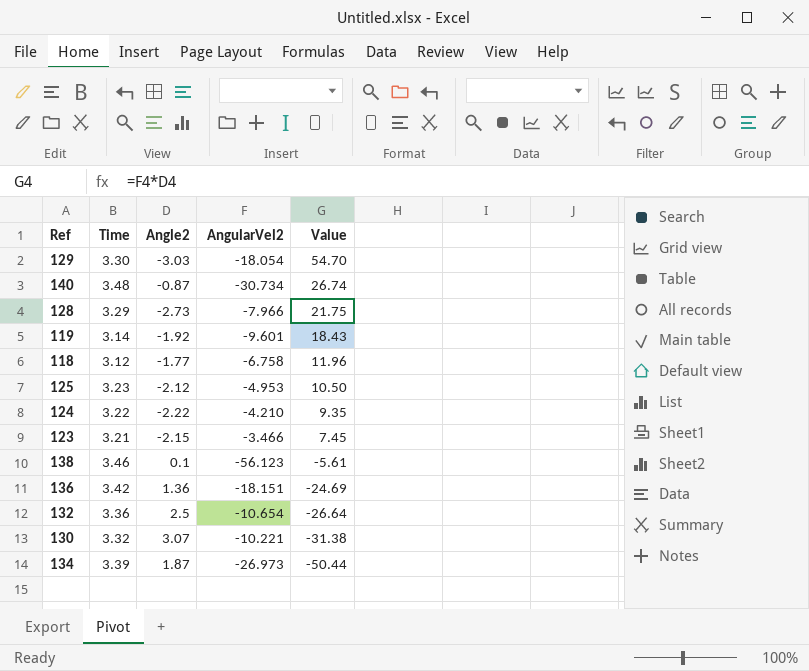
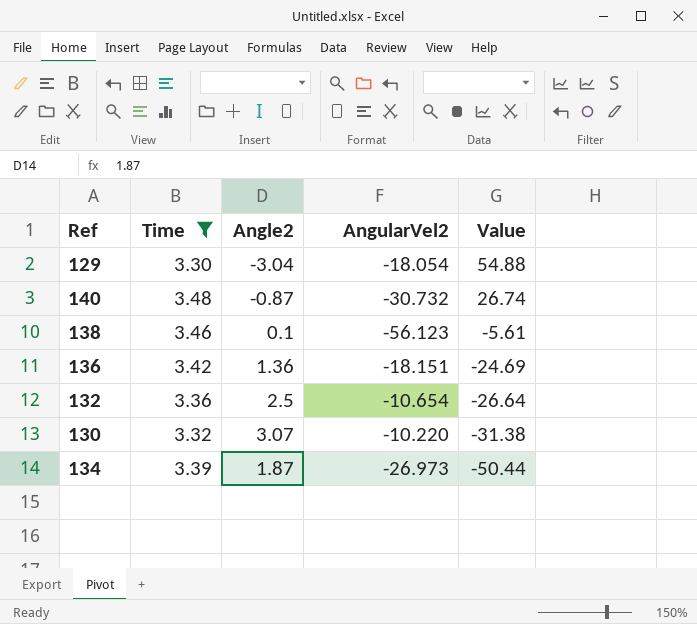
filter: none -> Time >= 3.30
129 | Angle2: -3.03 -> -3.04
129 | Value: 54.70 -> 54.88
140 | AngularVel2: -30.734 -> -30.732
130 | AngularVel2: -10.221 -> -10.220

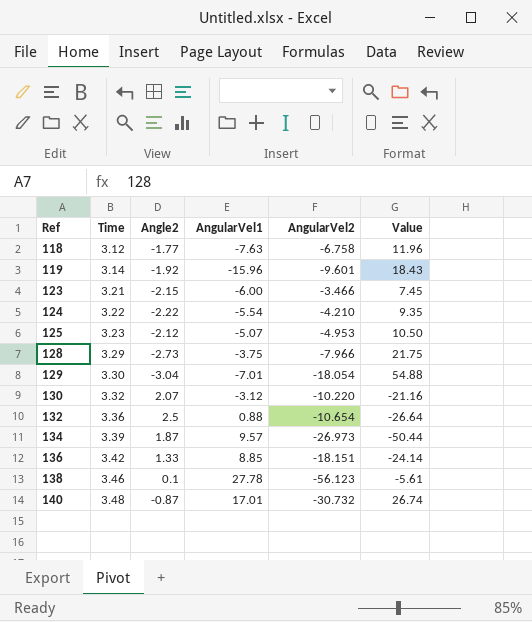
filter: Time >= 3.30 -> none
row order: Value descending -> Ref ascending
column AngularVel1 | position: none -> 4
130 | Angle2: 3.07 -> 2.07
130 | Value: -31.38 -> -21.16
136 | Angle2: 1.36 -> 1.33
136 | Value: -24.69 -> -24.14

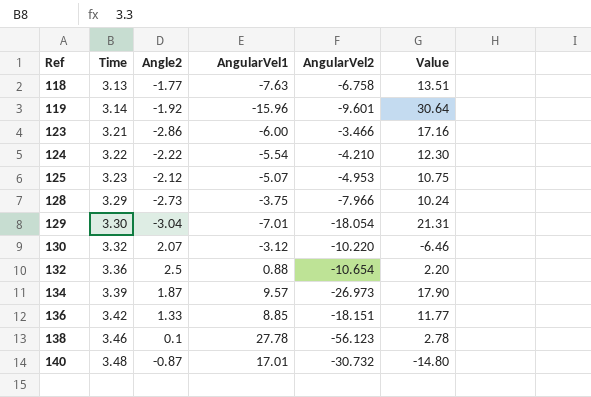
column Value | formula: [Angle2] * [AngularVel2] -> [Angle2] * [AngularVel1]
118 | Time: 3.12 -> 3.13
123 | Angle2: -2.15 -> -2.86

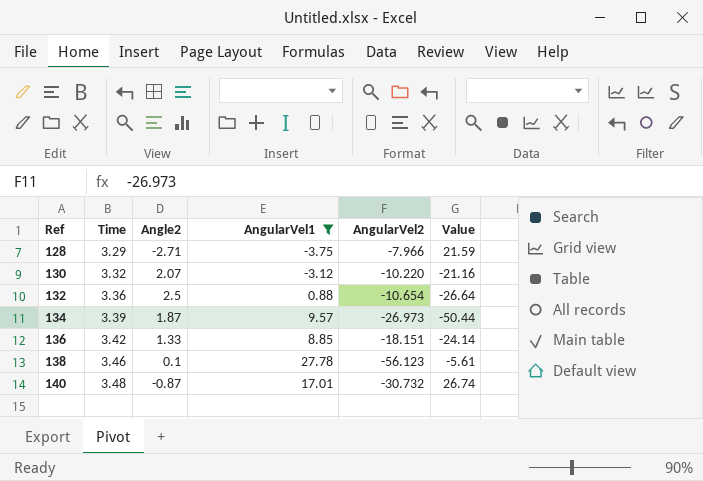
filter: none -> AngularVel1 >= -3.75
column Value | formula: [Angle2] * [AngularVel1] -> [Angle2] * [AngularVel2]
128 | Angle2: -2.73 -> -2.71

